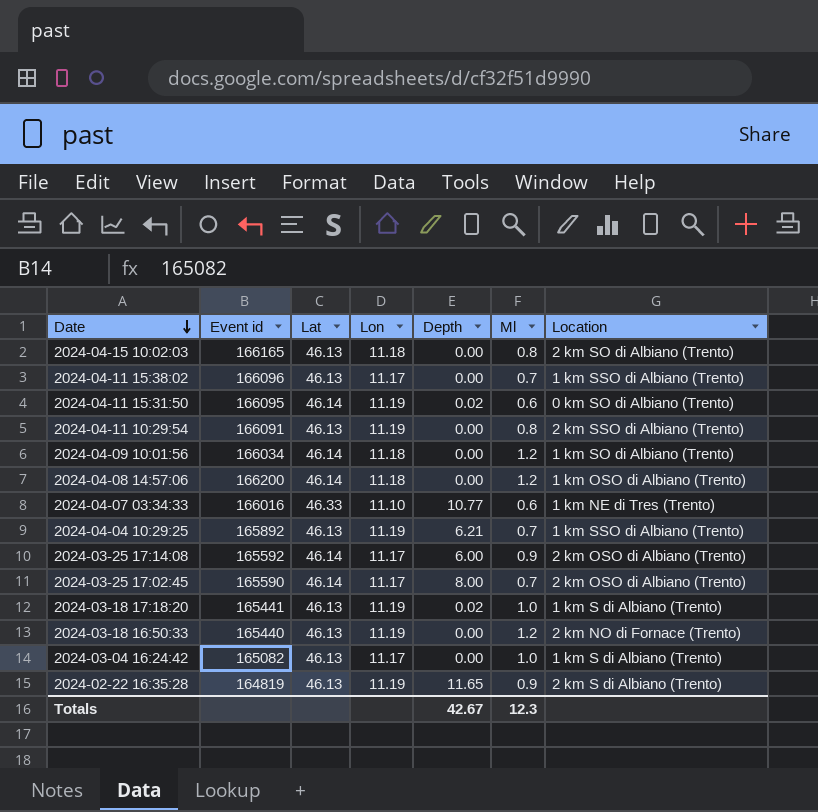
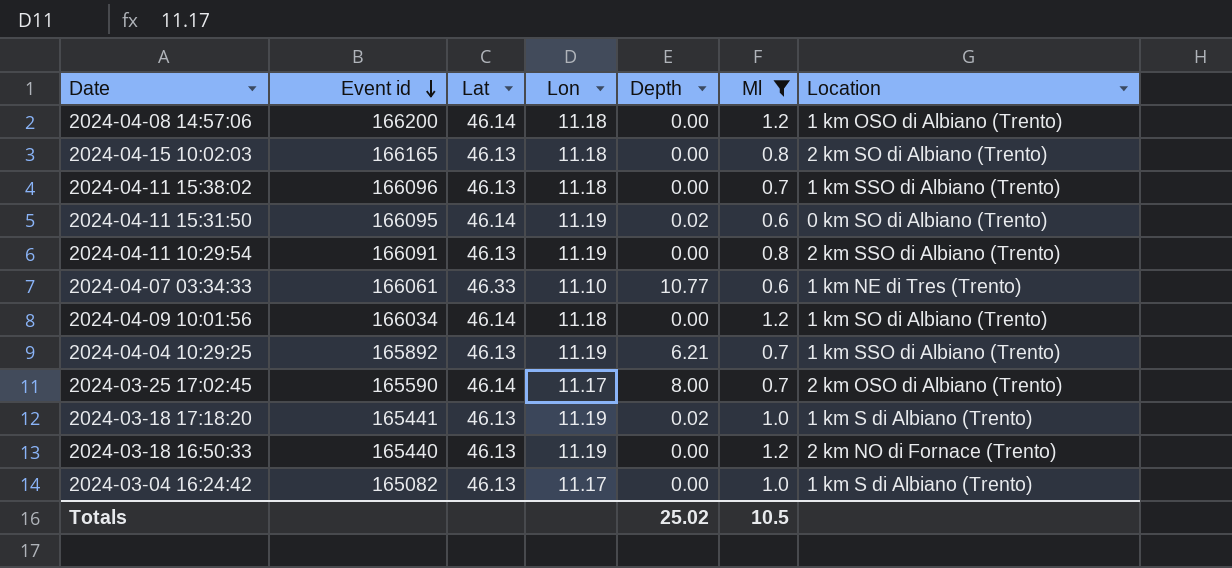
filter: none -> Ml != 0.9
row order: Date descending -> Event id descending
2024-04-11 15:38:02 | Lon: 11.17 -> 11.18
2024-04-07 03:34:33 | Event id: 166016 -> 166061
Totals | Depth: 42.67 -> 25.02
Totals | Ml: 12.3 -> 10.5

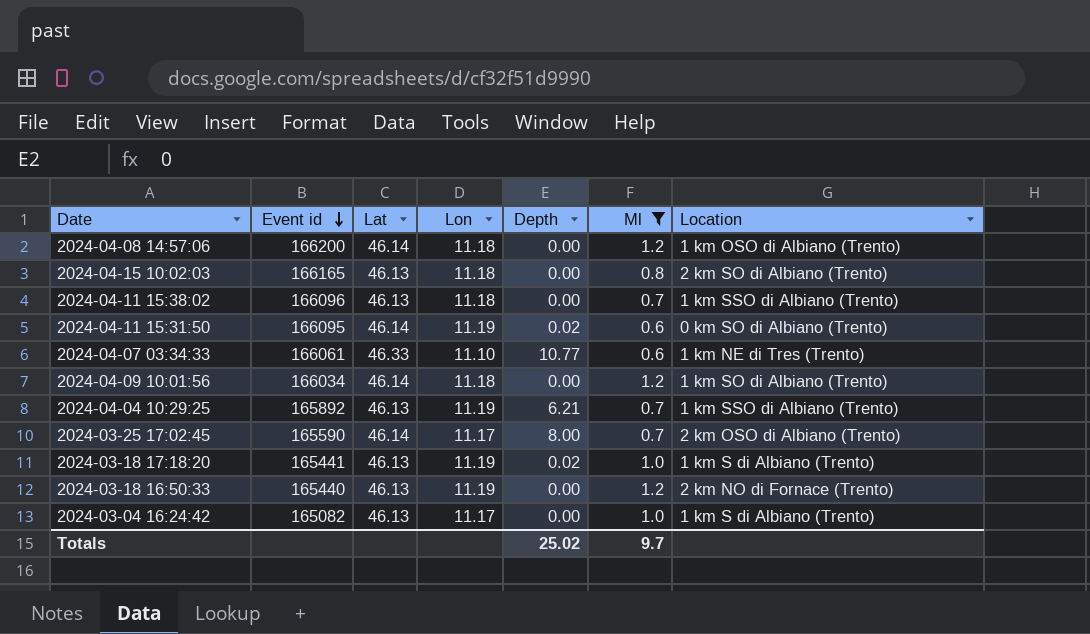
row 2024-04-11 10:29:54: 166091 | 46.13 | 11.19 | 0.00 | 0.8 | 2 km SSO di Albiano (Trento) -> none
Totals | Ml: 10.5 -> 9.7

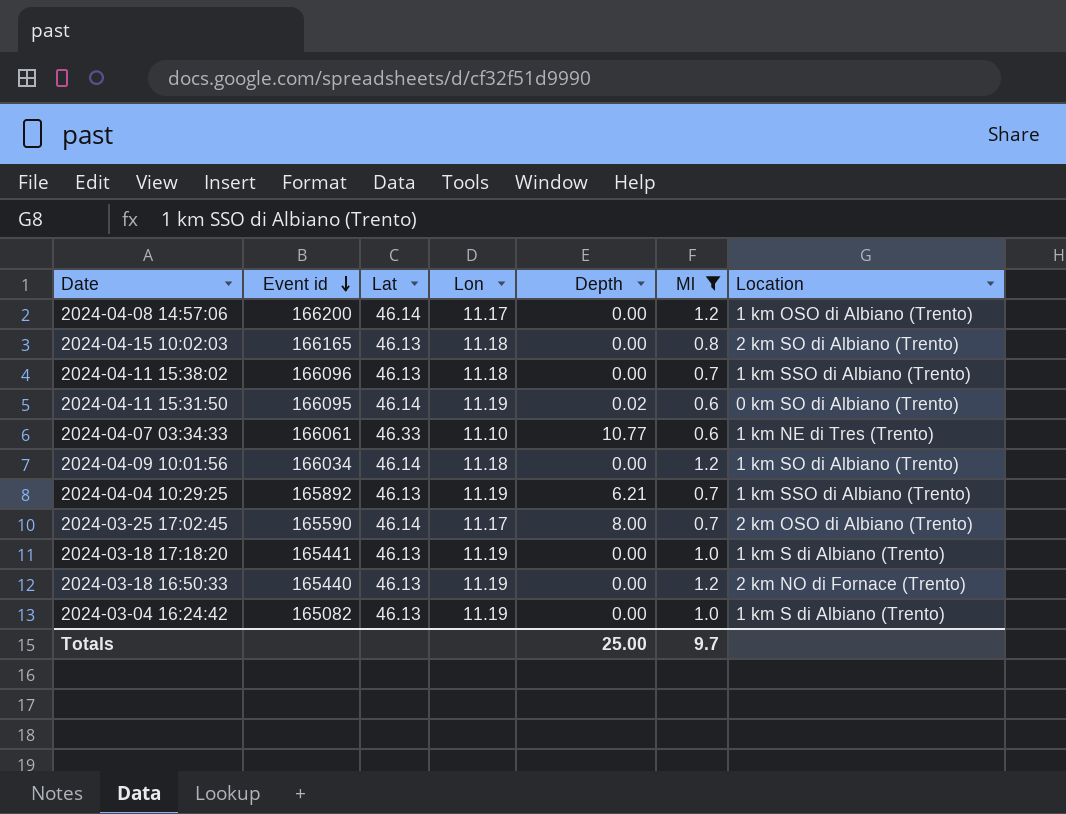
2024-04-08 14:57:06 | Lon: 11.18 -> 11.17
2024-03-18 17:18:20 | Depth: 0.02 -> 0.00
2024-03-04 16:24:42 | Lon: 11.17 -> 11.19
Totals | Depth: 25.02 -> 25.00

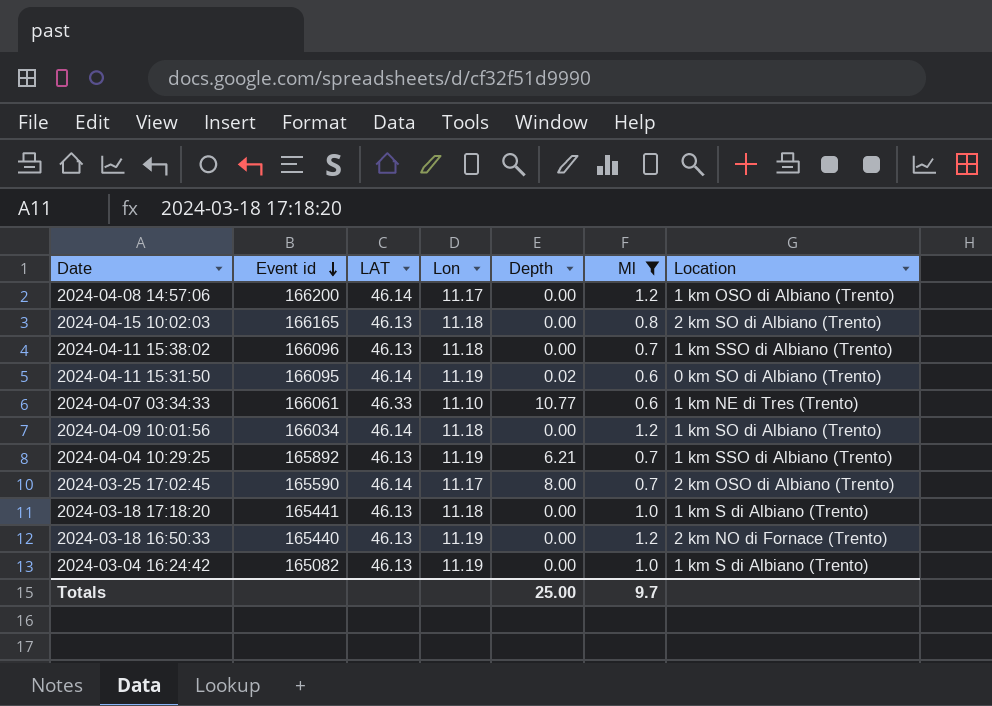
column name: Lat -> LAT
2024-03-18 17:18:20 | Lon: 11.19 -> 11.18

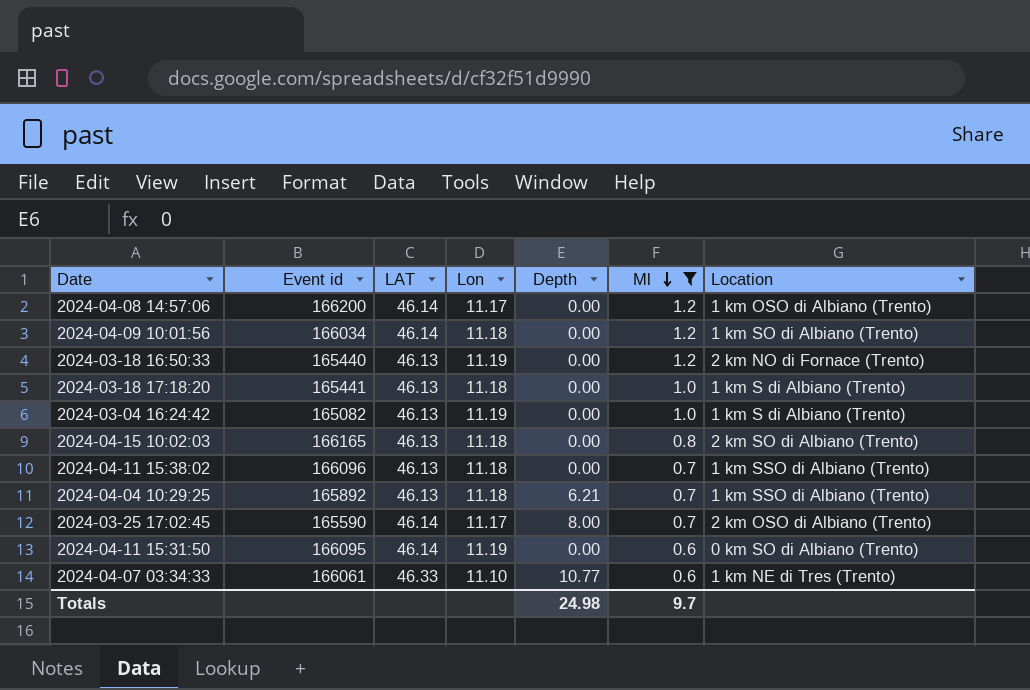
row order: Event id descending -> Ml descending
2024-04-04 10:29:25 | Lon: 11.19 -> 11.18
2024-04-11 15:31:50 | Depth: 0.02 -> 0.00
Totals | Depth: 25.00 -> 24.98

